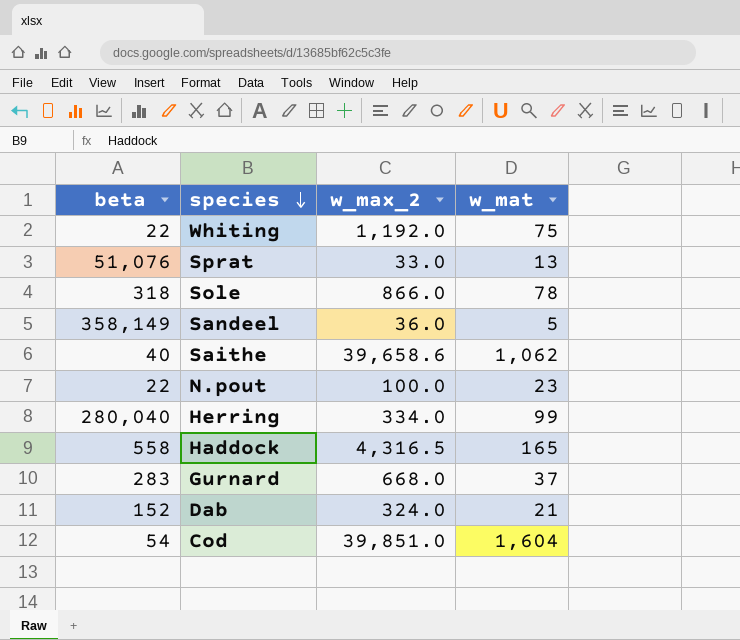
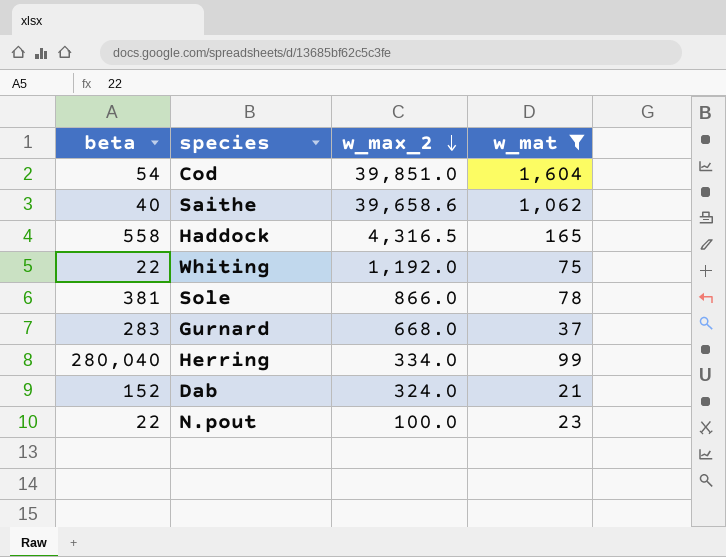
filter: none -> w_mat >= 21
row order: species descending -> w_max_2 descending
Sole | beta: 318 -> 381

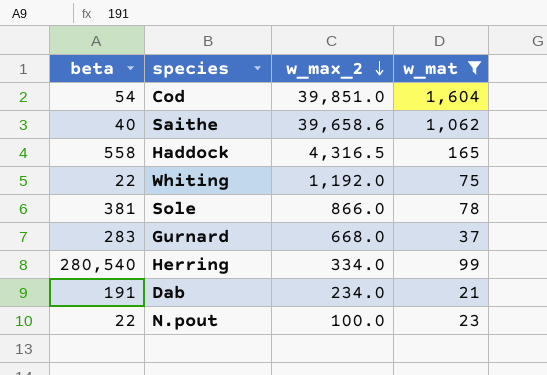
Herring | beta: 280,040 -> 280,540
Dab | beta: 152 -> 191
Dab | w_max_2: 324.0 -> 234.0

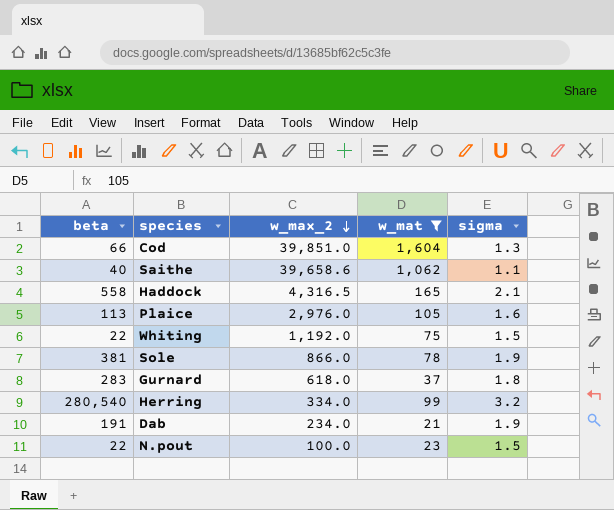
column sigma | position: none -> 5
Cod | beta: 54 -> 66
row Plaice: none -> 113 | 2,976.0 | 105 | 1.6
Gurnard | w_max_2: 668.0 -> 618.0

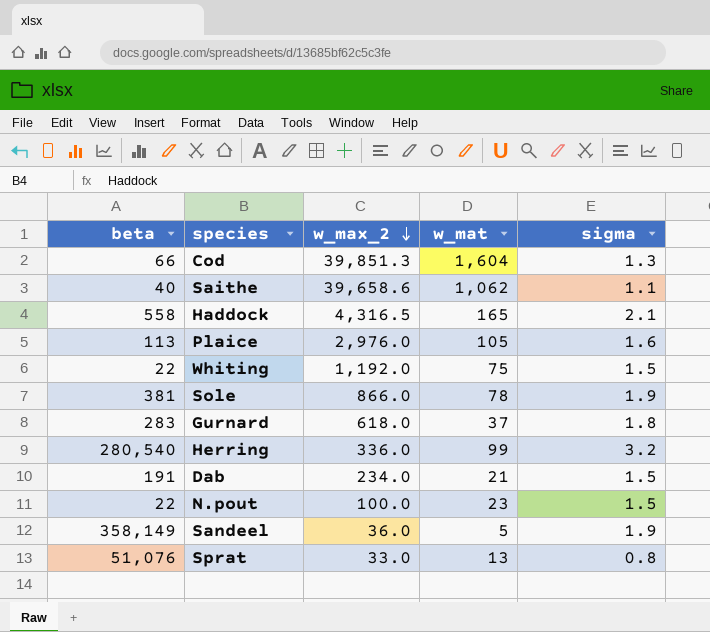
filter: w_mat >= 21 -> none
Cod | w_max_2: 39,851.0 -> 39,851.3
Herring | w_max_2: 334.0 -> 336.0
Dab | sigma: 1.9 -> 1.5

